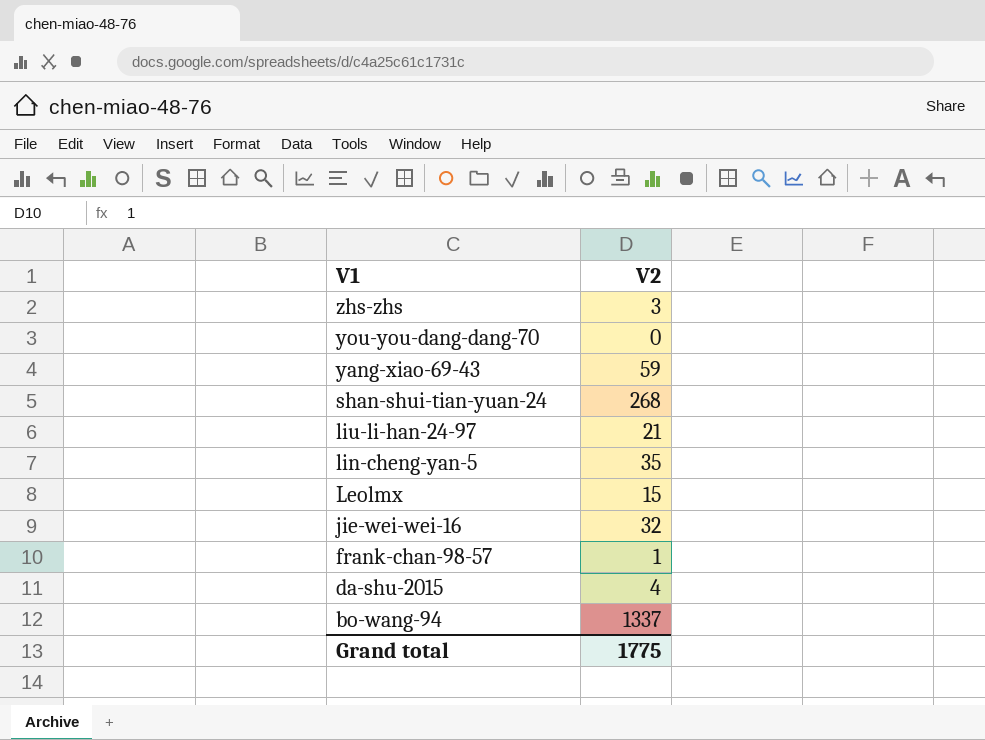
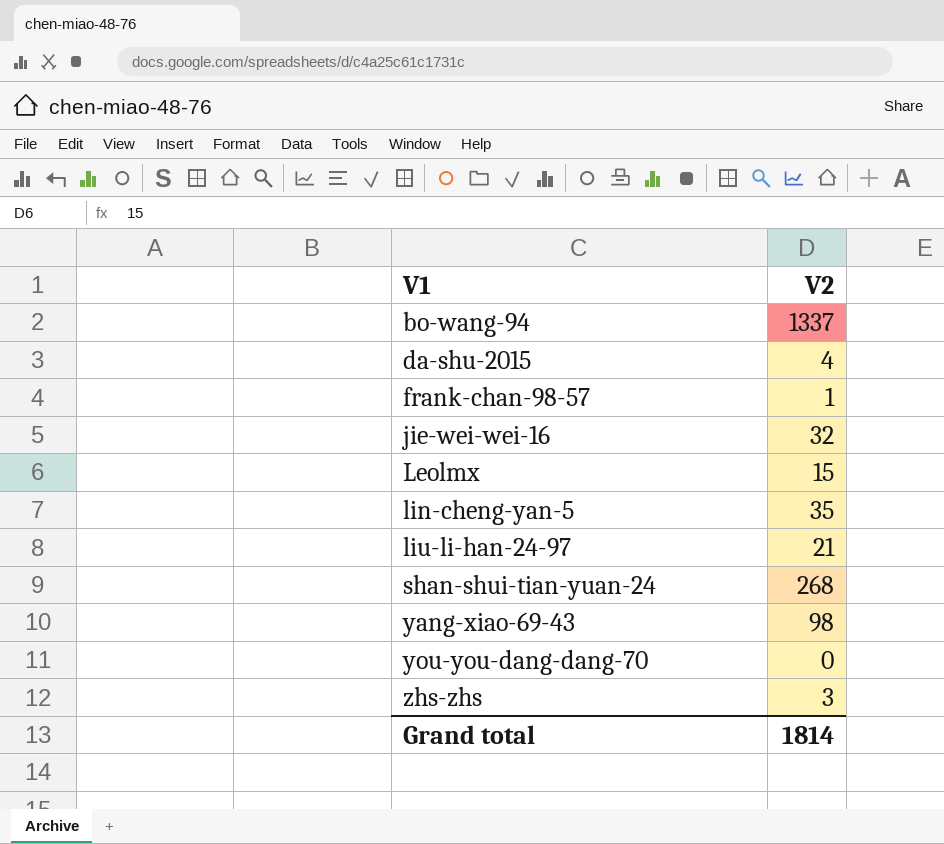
row order: V1 descending -> V1 ascending
yang-xiao-69-43 | V2: 59 -> 98
Grand total | V2: 1775 -> 1814

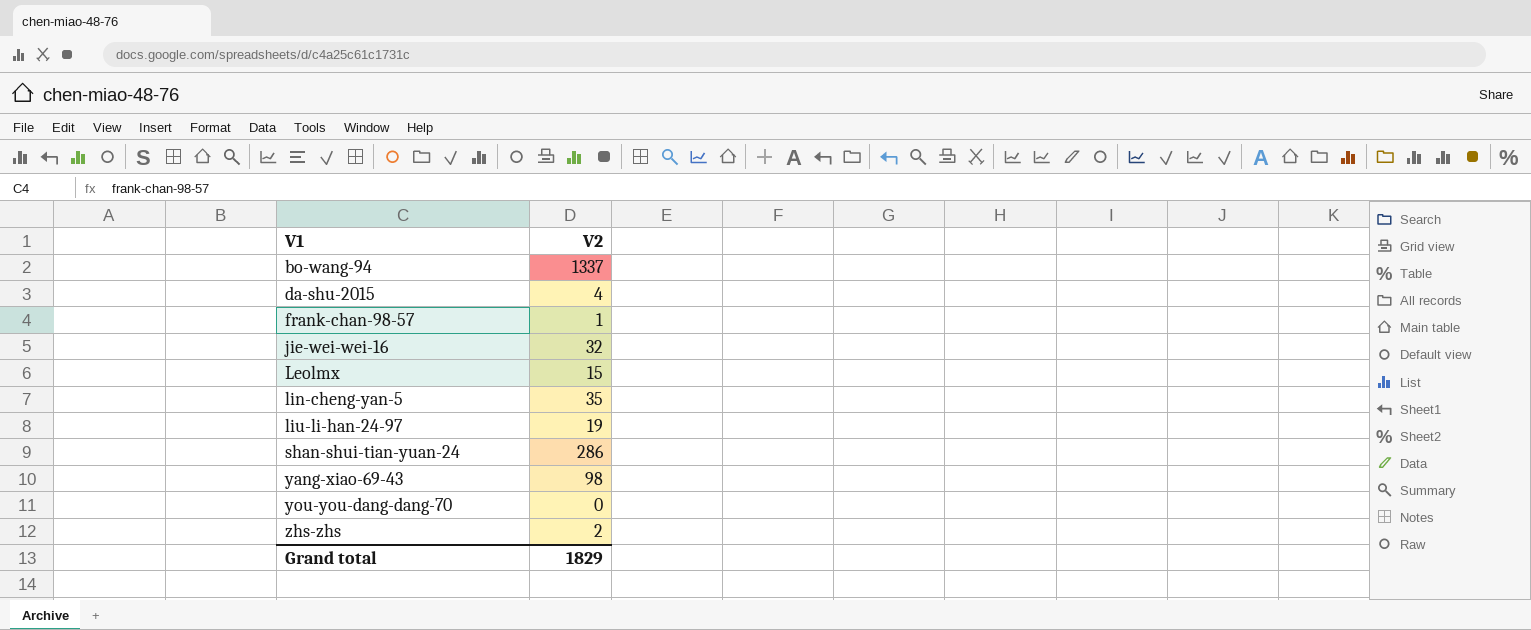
liu-li-han-24-97 | V2: 21 -> 19
shan-shui-tian-yuan-24 | V2: 268 -> 286
zhs-zhs | V2: 3 -> 2
Grand total | V2: 1814 -> 1829

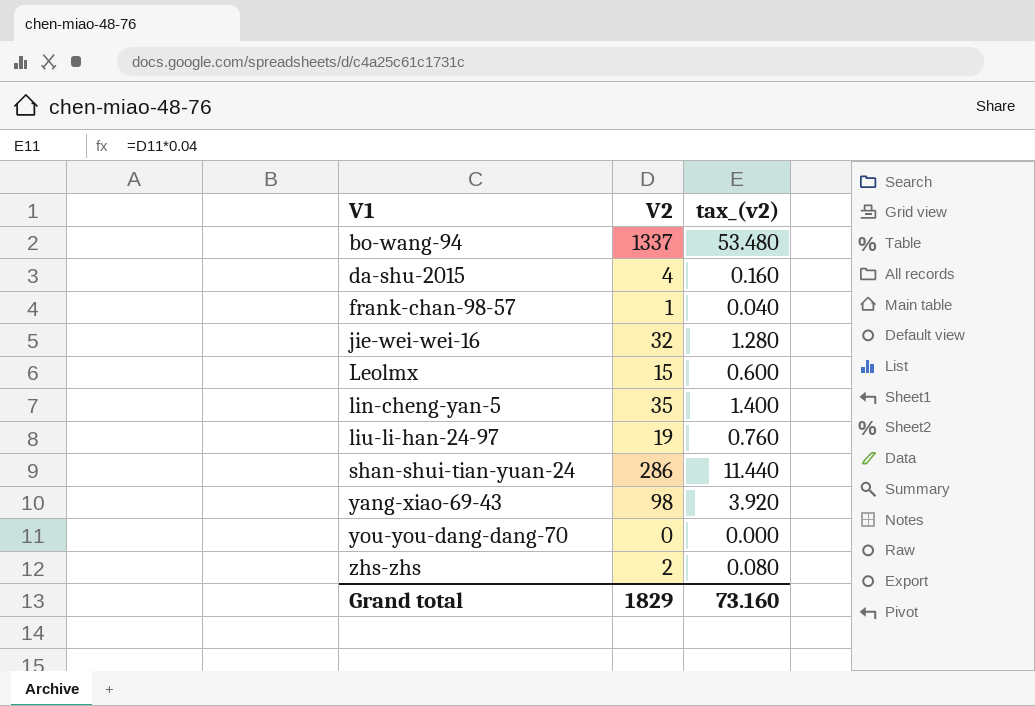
column tax_(v2) | formula: none -> [V2] * 0.04

